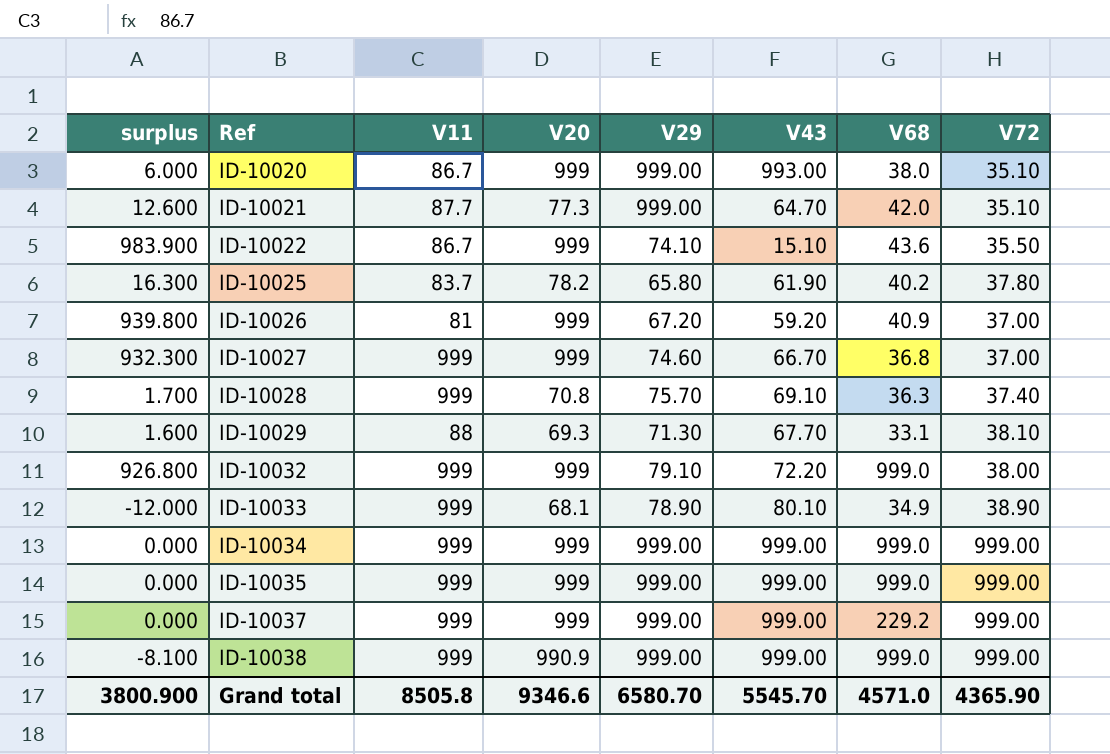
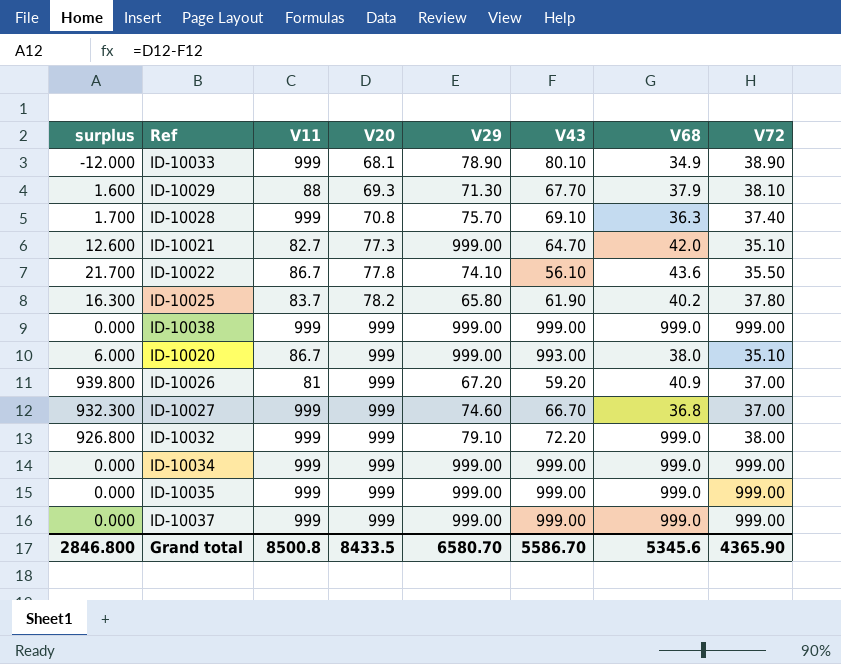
row order: Ref ascending -> V20 ascending
ID-10029 | V68: 33.1 -> 37.9
ID-10021 | V11: 87.7 -> 82.7
ID-10022 | surplus: 983.900 -> 21.700
ID-10022 | V20: 999 -> 77.8
ID-10022 | V43: 15.10 -> 56.10
ID-10038 | surplus: -8.100 -> 0.000
ID-10038 | V20: 990.9 -> 999
ID-10037 | V68: 229.2 -> 999.0
Grand total | surplus: 3800.900 -> 2846.800
Grand total | V11: 8505.8 -> 8500.8
Grand total | V20: 9346.6 -> 8433.5
Grand total | V43: 5545.70 -> 5586.70
Grand total | V68: 4571.0 -> 5345.6

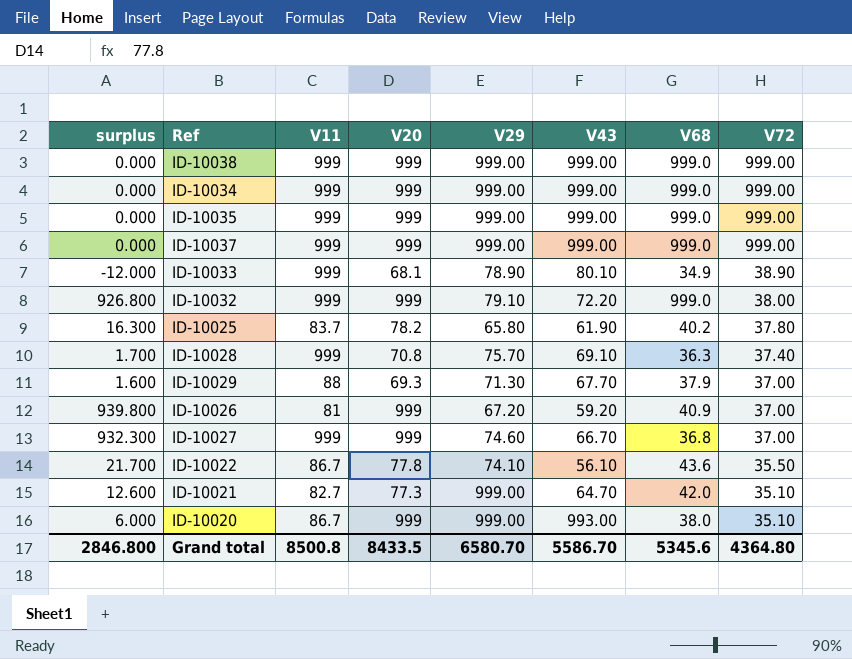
row order: V20 ascending -> V72 descending
ID-10029 | V72: 38.10 -> 37.00
Grand total | V72: 4365.90 -> 4364.80

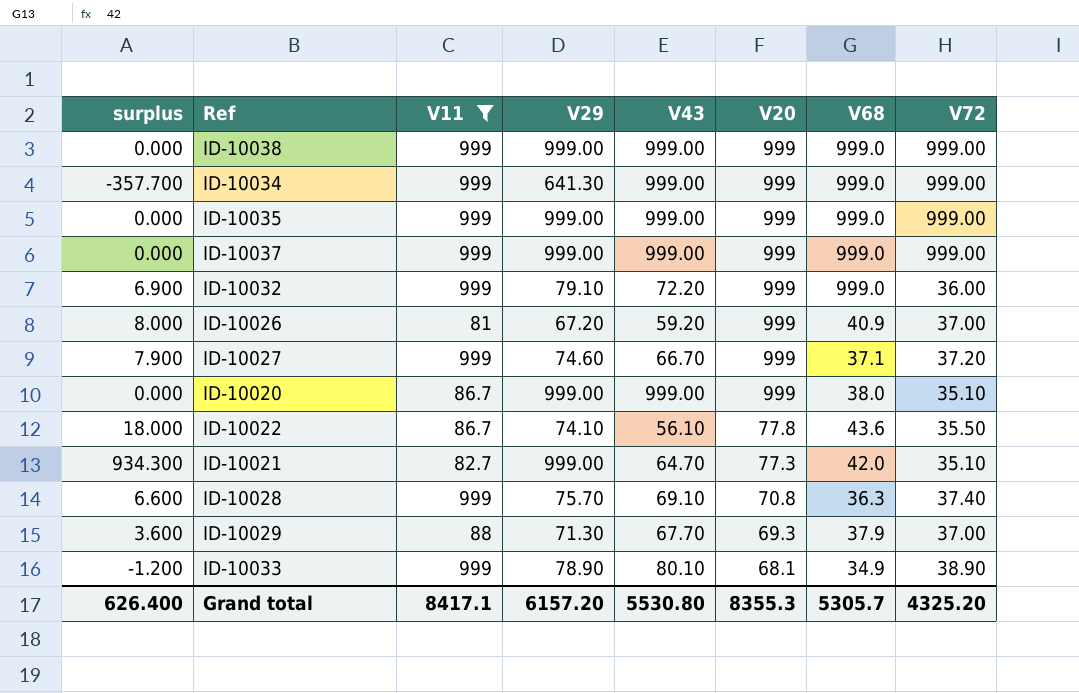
filter: none -> V11 != 83.7
row order: V72 descending -> V20 descending
column surplus | formula: [V20] - [V43] -> [V29] - [V43]
column V20 | position: 4 -> 6
ID-10034 | V29: 999.00 -> 641.30
ID-10032 | V72: 38.00 -> 36.00
ID-10027 | V68: 36.8 -> 37.1
ID-10027 | V72: 37.00 -> 37.20
ID-10020 | V43: 993.00 -> 999.00
Grand total | surplus: 2846.800 -> 626.400
Grand total | V11: 8500.8 -> 8417.1
Grand total | V29: 6580.70 -> 6157.20
Grand total | V43: 5586.70 -> 5530.80
Grand total | V20: 8433.5 -> 8355.3
Grand total | V68: 5345.6 -> 5305.7
Grand total | V72: 4364.80 -> 4325.20

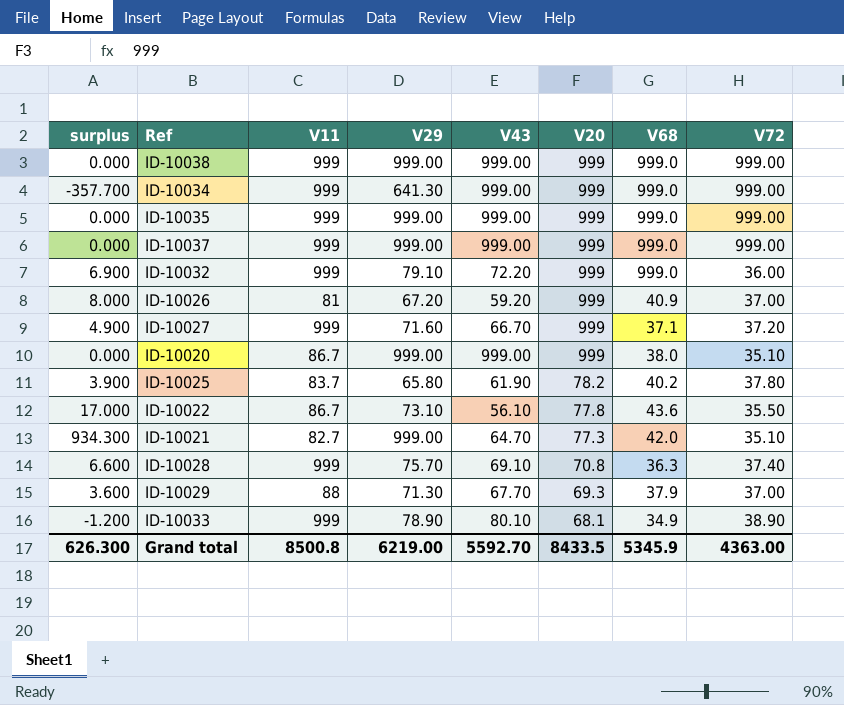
filter: V11 != 83.7 -> none
ID-10027 | surplus: 7.900 -> 4.900
ID-10027 | V29: 74.60 -> 71.60
ID-10022 | surplus: 18.000 -> 17.000
ID-10022 | V29: 74.10 -> 73.10
Grand total | surplus: 626.400 -> 626.300
Grand total | V11: 8417.1 -> 8500.8
Grand total | V29: 6157.20 -> 6219.00
Grand total | V43: 5530.80 -> 5592.70
Grand total | V20: 8355.3 -> 8433.5
Grand total | V68: 5305.7 -> 5345.9
Grand total | V72: 4325.20 -> 4363.00

